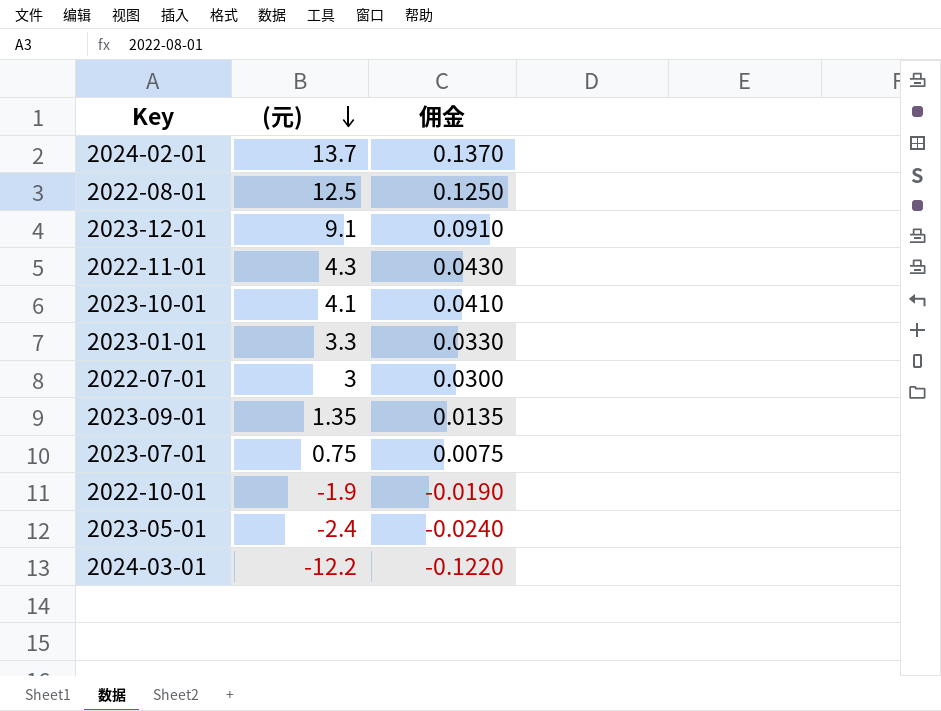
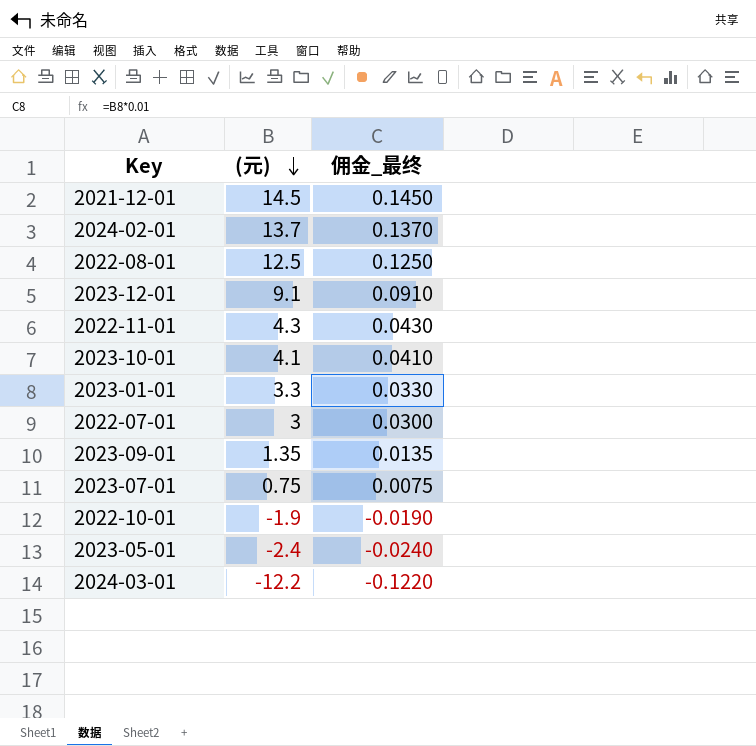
column name: 佣金 -> 佣金_最终
row 2021-12-01: none -> 14.5 | 0.1450

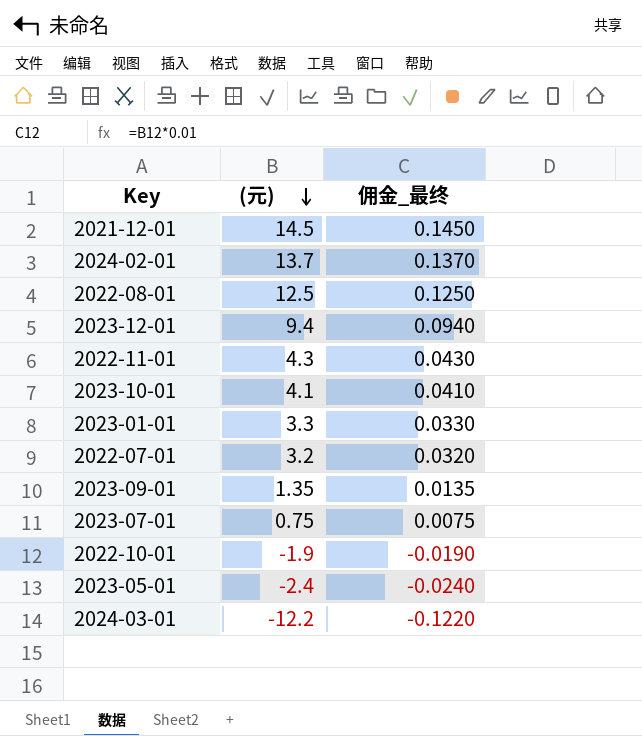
2023-12-01 | (元): 9.1 -> 9.4
2023-12-01 | 佣金_最终: 0.0910 -> 0.0940
2022-07-01 | (元): 3 -> 3.2
2022-07-01 | 佣金_最终: 0.0300 -> 0.0320

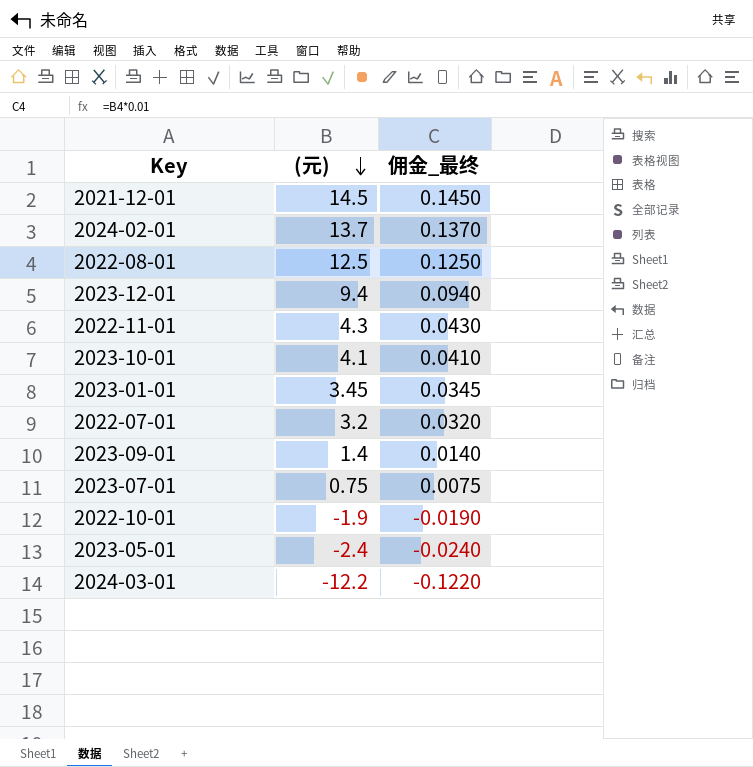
2023-01-01 | (元): 3.3 -> 3.45
2023-01-01 | 佣金_最终: 0.0330 -> 0.0345
2023-09-01 | (元): 1.35 -> 1.4
2023-09-01 | 佣金_最终: 0.0135 -> 0.0140

